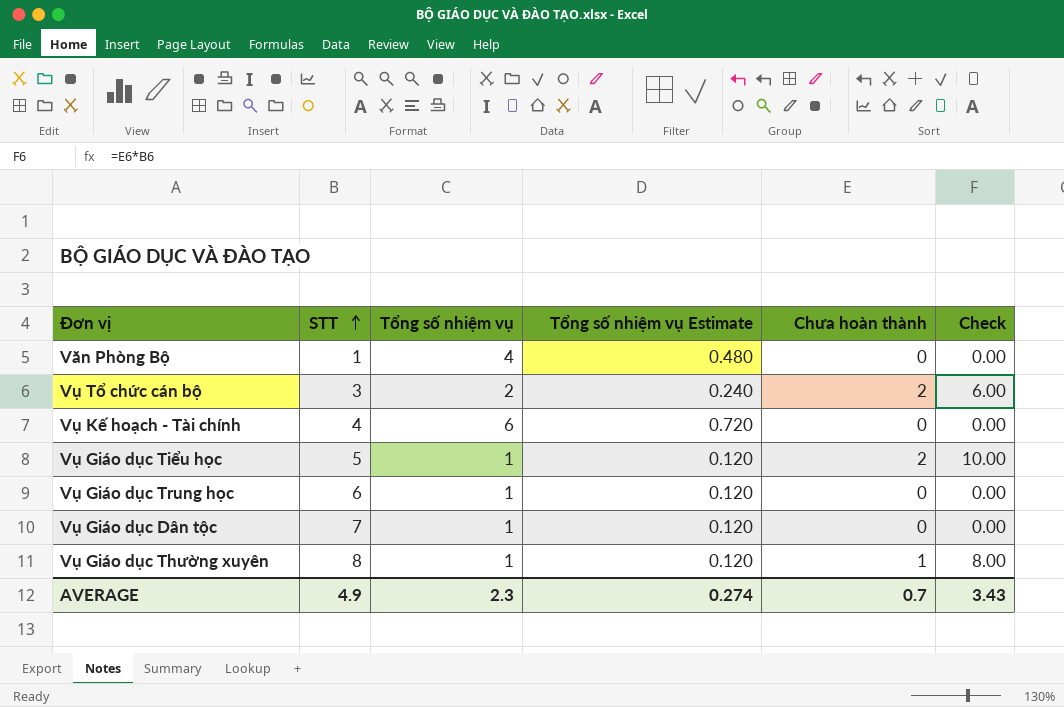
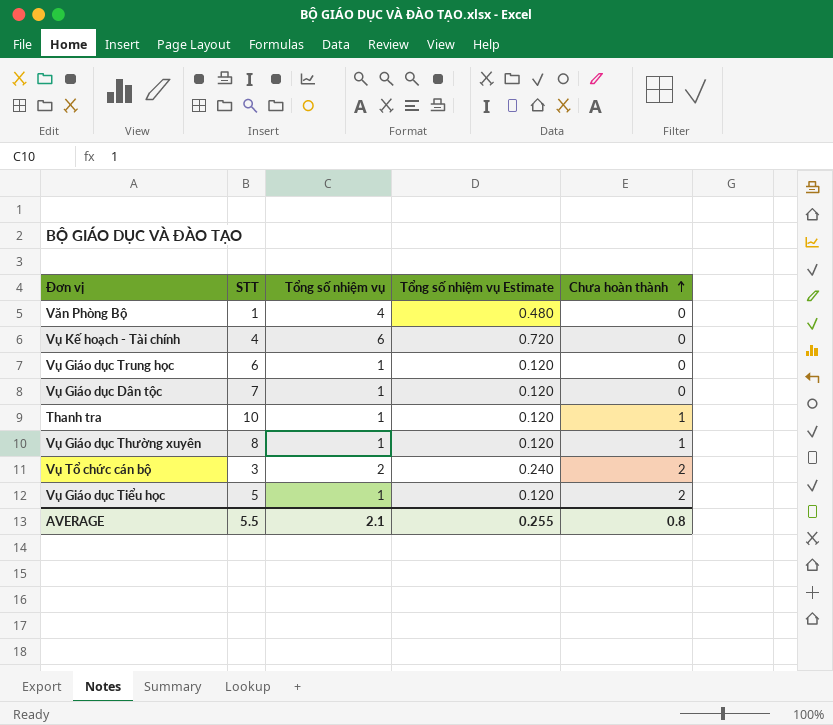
row order: STT ascending -> Chưa hoàn thành ascending
column Check | formula: [STT] * [Chưa hoàn thành] -> none
row Thanh tra: none -> 10 | 1 | 0.120 | 1
AVERAGE | STT: 4.9 -> 5.5
AVERAGE | Tổng số nhiệm vụ: 2.3 -> 2.1
AVERAGE | Tổng số nhiệm vụ Estimate: 0.274 -> 0.255
AVERAGE | Chưa hoàn thành: 0.7 -> 0.8

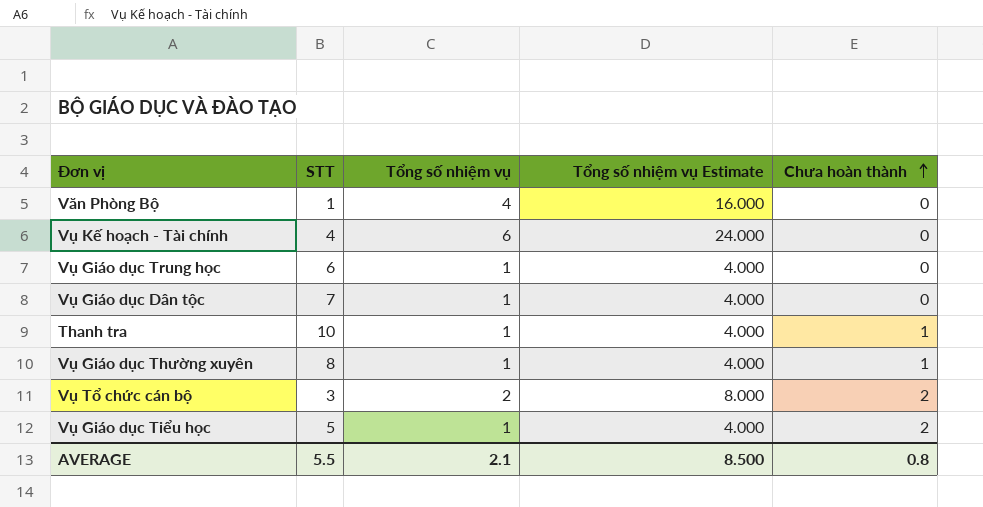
column Tổng số nhiệm vụ Estimate | formula: [Tổng số nhiệm vụ] * 0.12 -> [Tổng số nhiệm vụ] * 4
AVERAGE | Tổng số nhiệm vụ Estimate: 0.255 -> 8.500

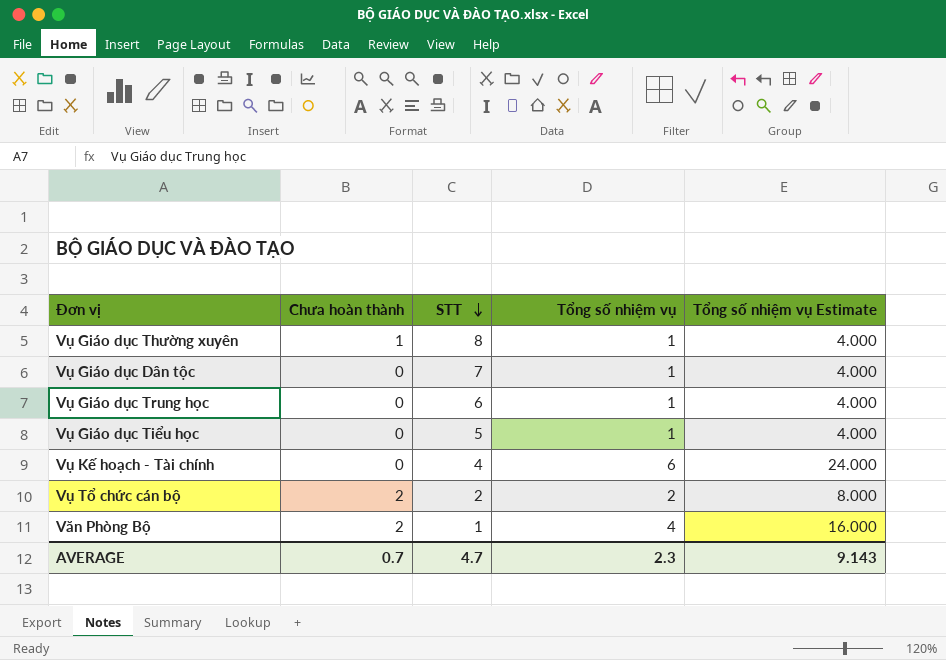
row order: Chưa hoàn thành ascending -> STT descending
column Chưa hoàn thành | position: 5 -> 2
row Thanh tra: 10 | 1 | 4.000 | 1 -> none
Vụ Giáo dục Tiểu học | Chưa hoàn thành: 2 -> 0
Vụ Tổ chức cán bộ | STT: 3 -> 2
Văn Phòng Bộ | Chưa hoàn thành: 0 -> 2
AVERAGE | Chưa hoàn thành: 0.8 -> 0.7
AVERAGE | STT: 5.5 -> 4.7
AVERAGE | Tổng số nhiệm vụ: 2.1 -> 2.3
AVERAGE | Tổng số nhiệm vụ Estimate: 8.500 -> 9.143

